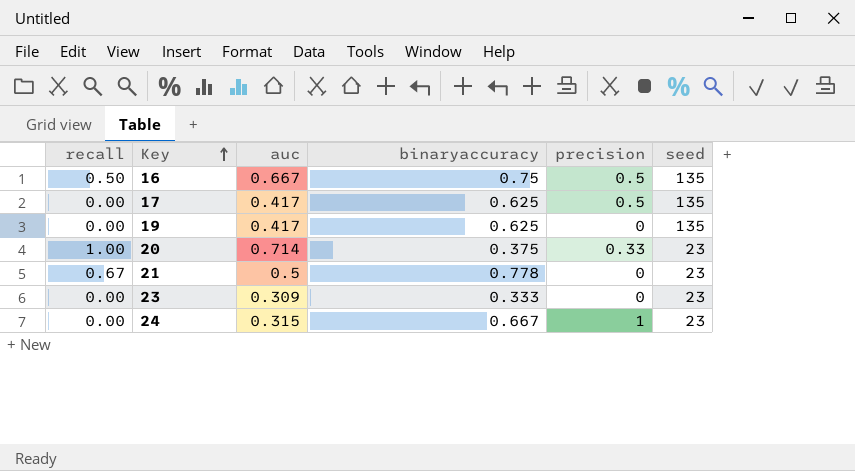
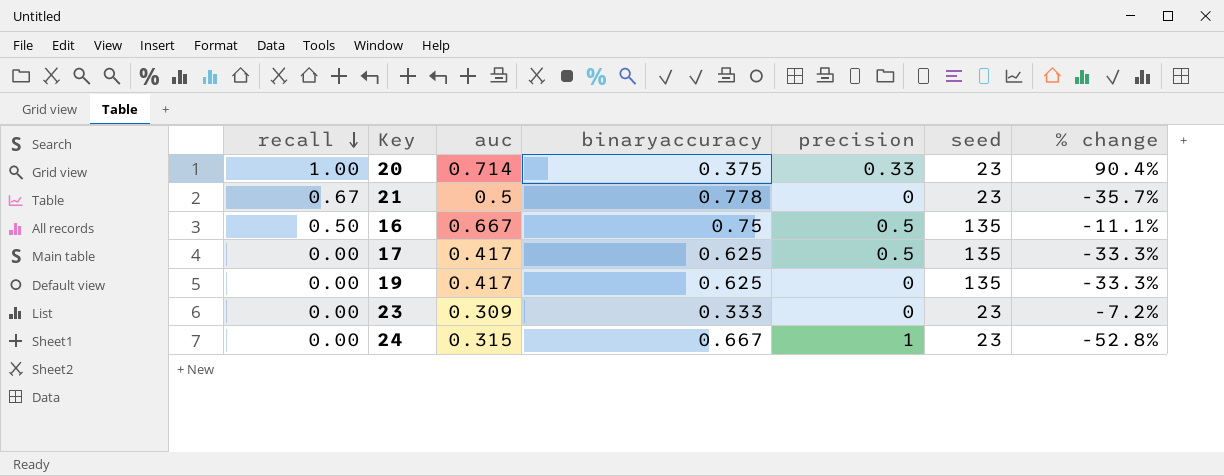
row order: Key ascending -> recall descending
column % change | formula: none -> ([auc] - [binaryaccuracy]) / [binaryaccuracy]

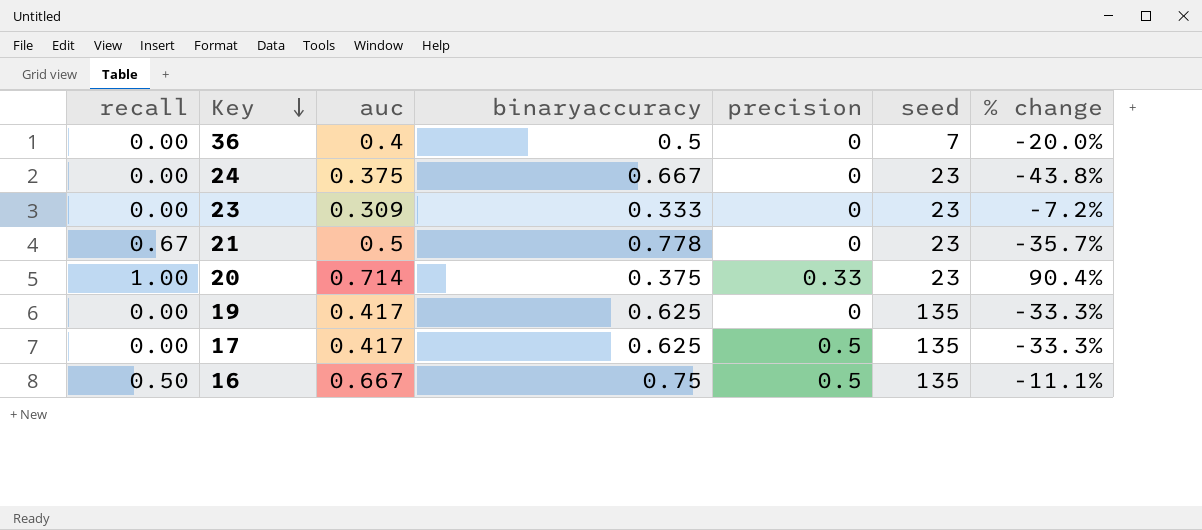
row order: recall descending -> Key descending
row 36: none -> 0.00 | 0.4 | 0.5 | 0 | 7 | -20.0%
24 | auc: 0.315 -> 0.375
24 | precision: 1 -> 0
24 | % change: -52.8% -> -43.8%

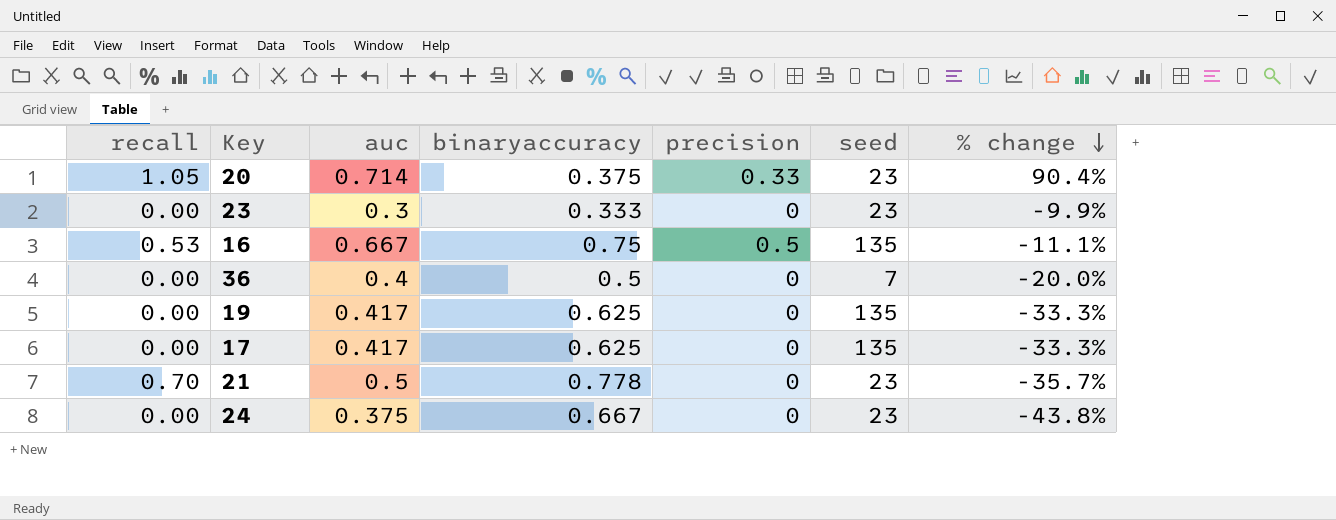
row order: Key descending -> % change descending
20 | recall: 1.00 -> 1.05
23 | auc: 0.309 -> 0.3
23 | % change: -7.2% -> -9.9%
16 | recall: 0.50 -> 0.53
17 | precision: 0.5 -> 0
21 | recall: 0.67 -> 0.70

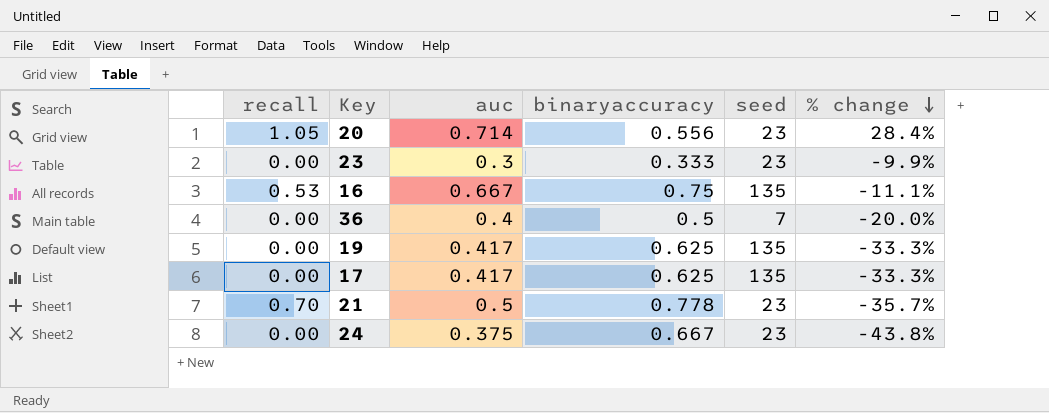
column precision | position: 5 -> none
20 | binaryaccuracy: 0.375 -> 0.556
20 | % change: 90.4% -> 28.4%

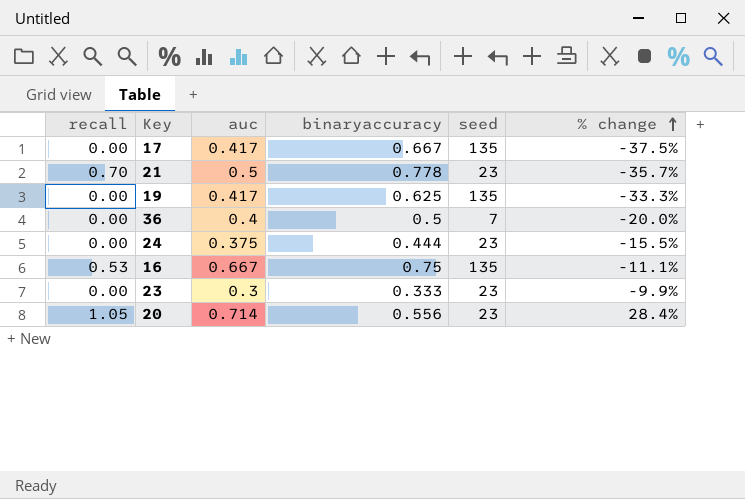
row order: % change descending -> % change ascending
17 | binaryaccuracy: 0.625 -> 0.667
17 | % change: -33.3% -> -37.5%
24 | binaryaccuracy: 0.667 -> 0.444
24 | % change: -43.8% -> -15.5%

